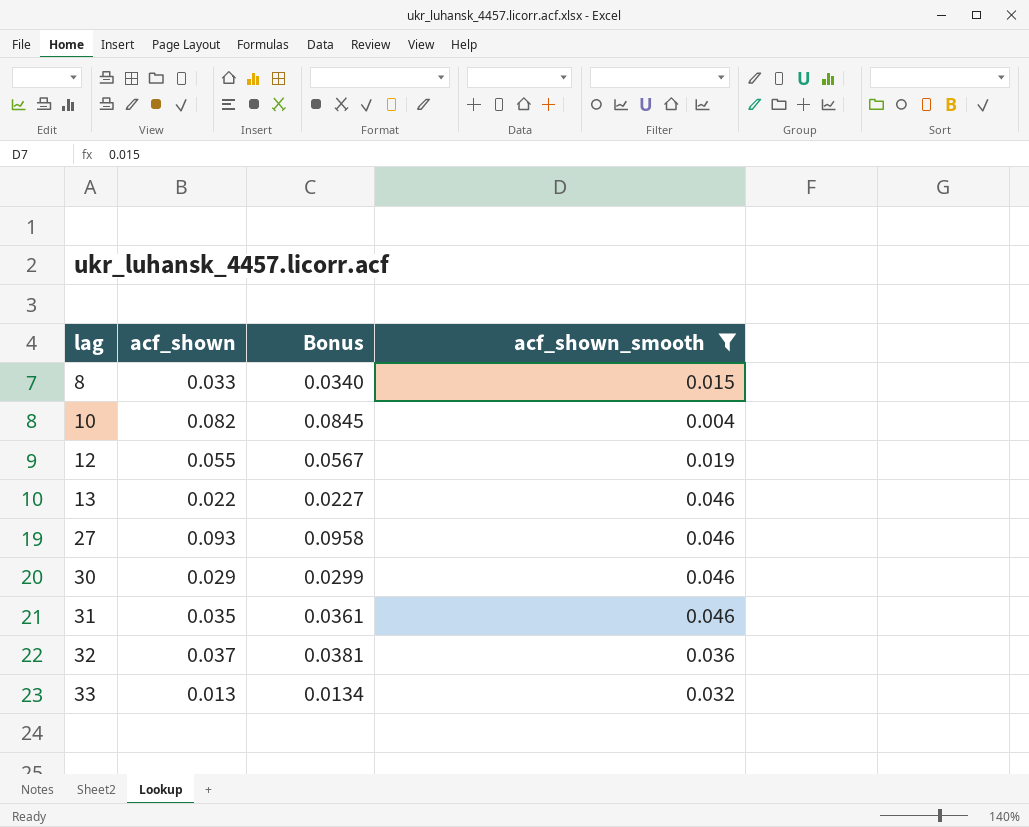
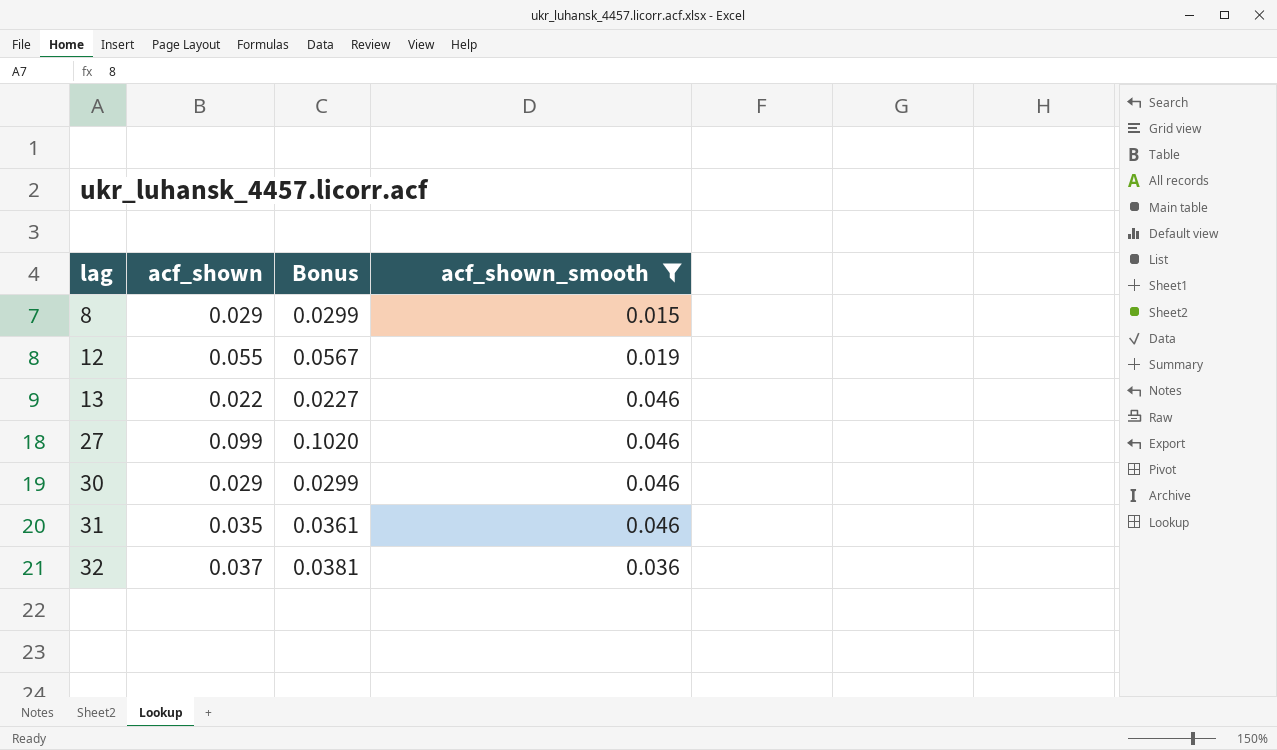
row 10: 0.082 | 0.0845 | 0.004 -> none
row 33: 0.013 | 0.0134 | 0.032 -> none
8 | acf_shown: 0.033 -> 0.029
8 | Bonus: 0.0340 -> 0.0299
27 | acf_shown: 0.093 -> 0.099
27 | Bonus: 0.0958 -> 0.1020

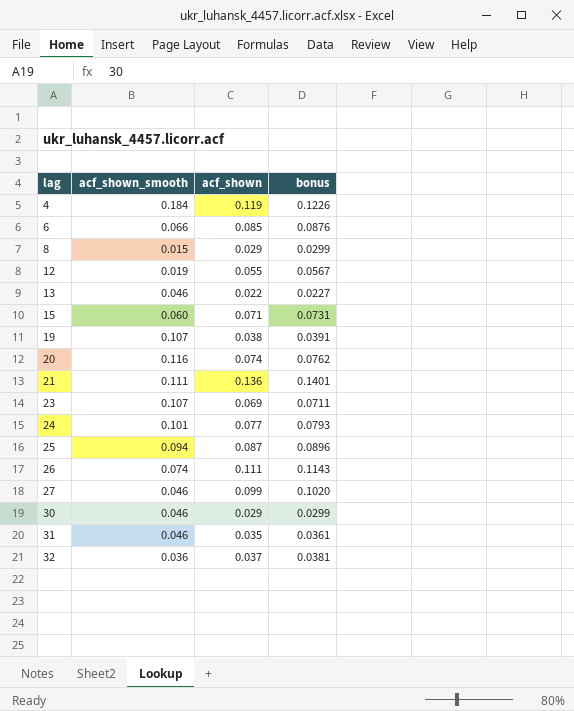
filter: acf_shown_smooth <= 0.046 -> none
column acf_shown_smooth | position: 4 -> 2
column name: Bonus -> bonus

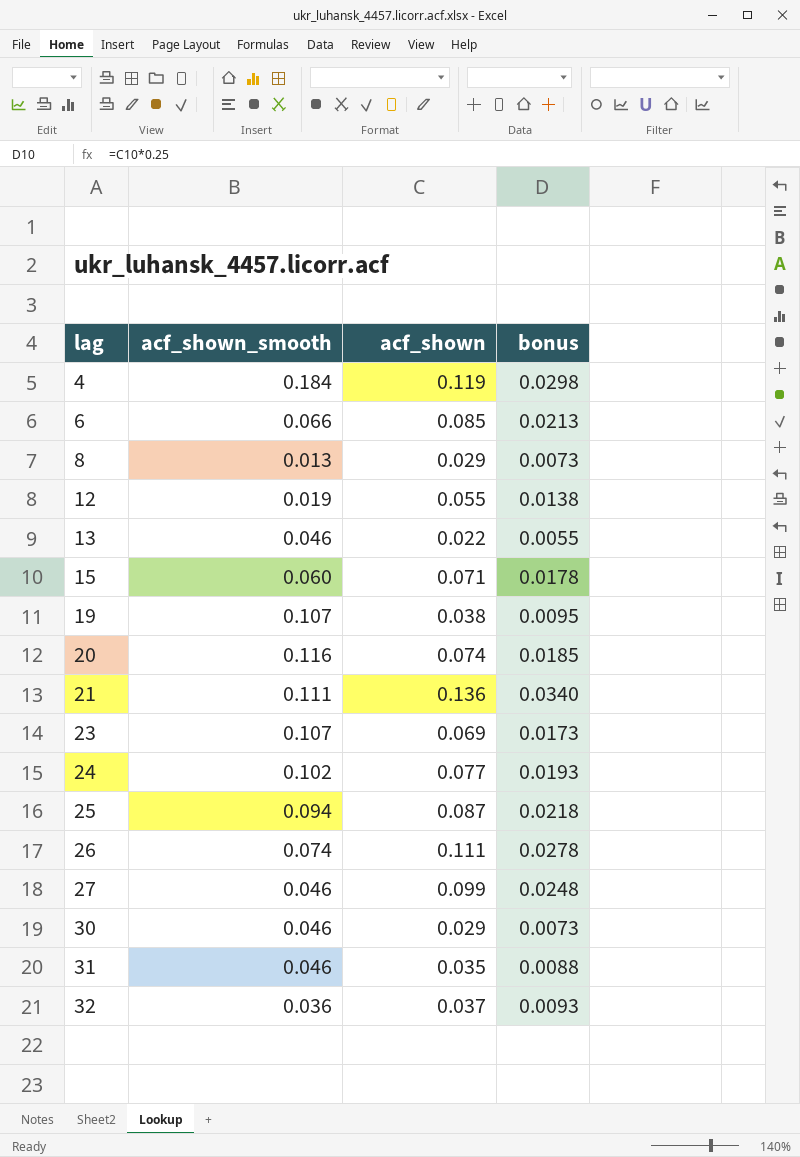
column bonus | formula: [acf_shown] * 1.03 -> [acf_shown] * 0.25
8 | acf_shown_smooth: 0.015 -> 0.013
24 | acf_shown_smooth: 0.101 -> 0.102

